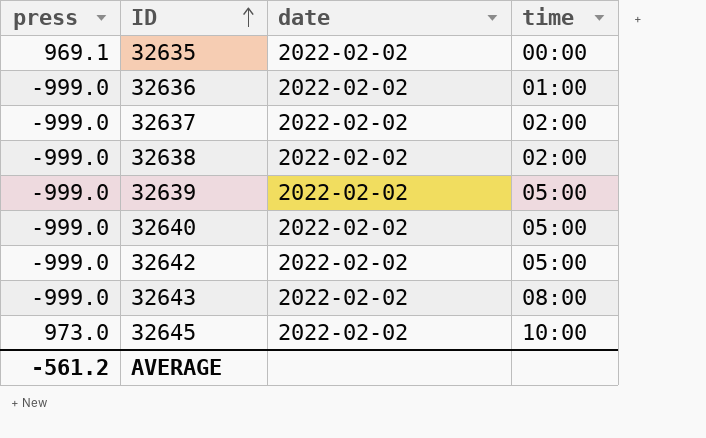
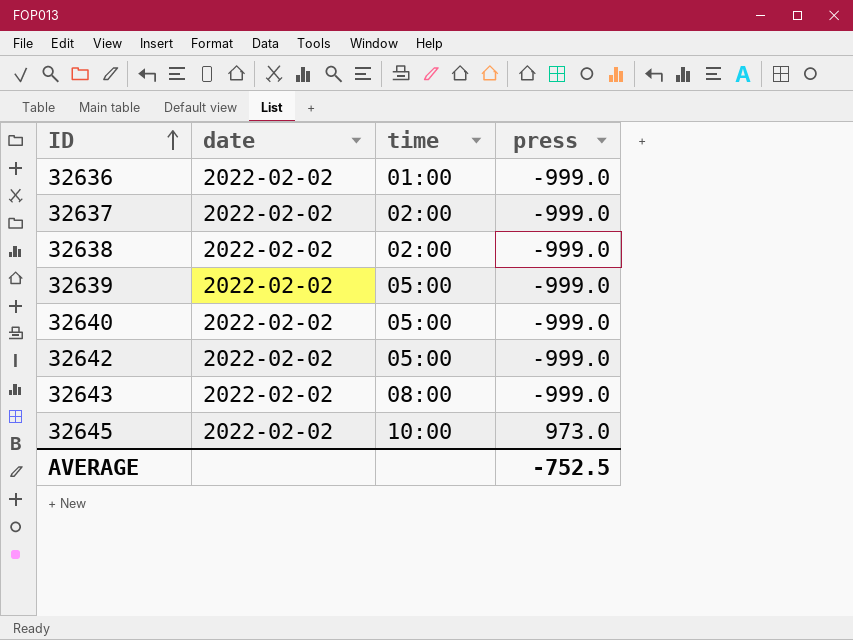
column press | position: 1 -> 4
row 32635: 969.1 | 2022-02-02 | 00:00 -> none
AVERAGE | press: -561.2 -> -752.5

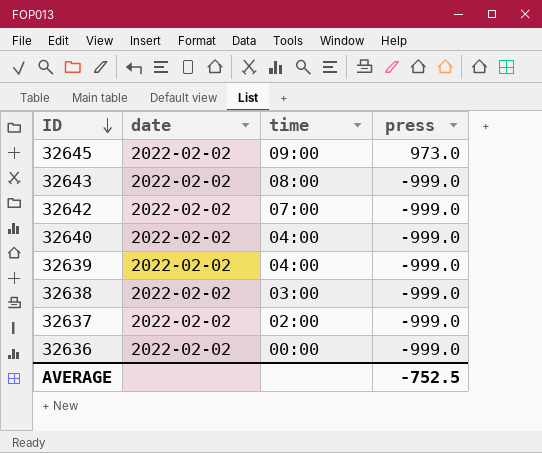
row order: ID ascending -> ID descending
32645 | time: 10:00 -> 09:00
32642 | time: 05:00 -> 07:00
32640 | time: 05:00 -> 04:00
32639 | time: 05:00 -> 04:00
32638 | time: 02:00 -> 03:00
32636 | time: 01:00 -> 00:00

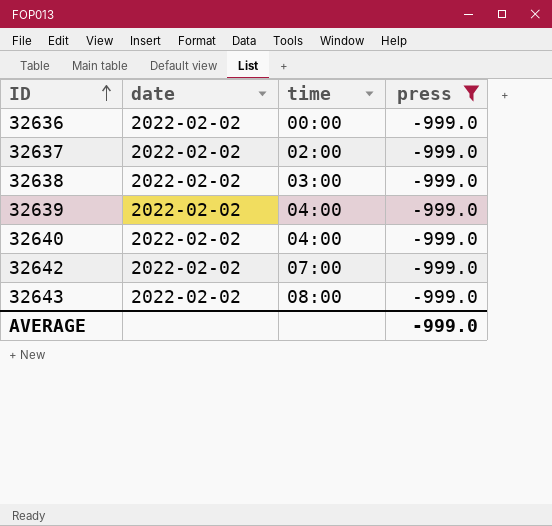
filter: none -> press = -999.0
row order: ID descending -> ID ascending
AVERAGE | press: -752.5 -> -999.0

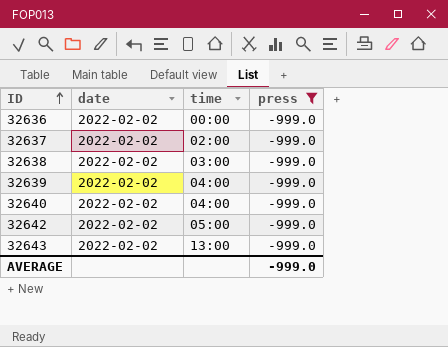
32642 | time: 07:00 -> 05:00
32643 | time: 08:00 -> 13:00

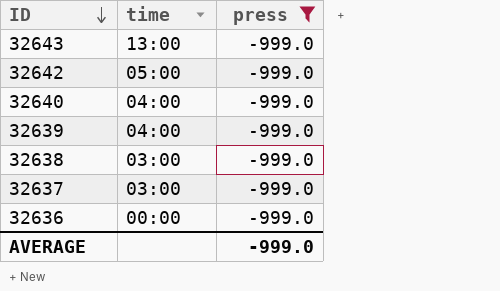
row order: ID ascending -> ID descending
column date | position: 2 -> none
32637 | time: 02:00 -> 03:00

